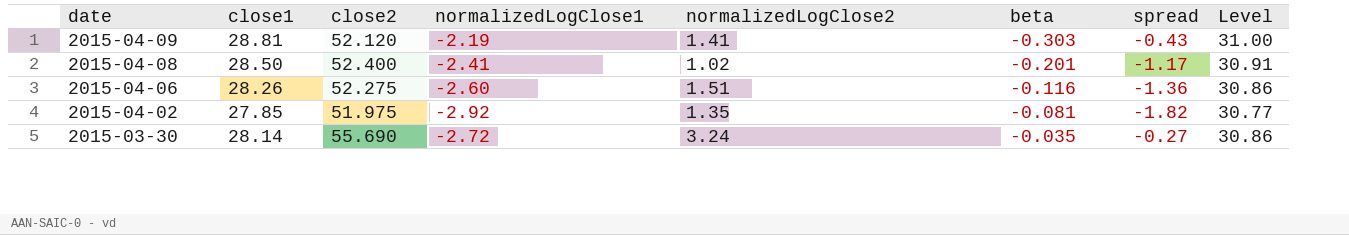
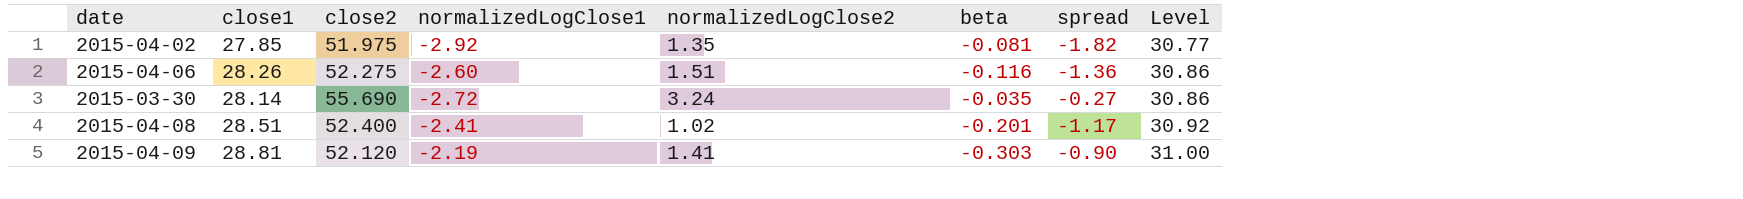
row order: date descending -> Level ascending
2015-04-08 | close1: 28.50 -> 28.51
2015-04-08 | Level: 30.91 -> 30.92
2015-04-09 | spread: -0.43 -> -0.90

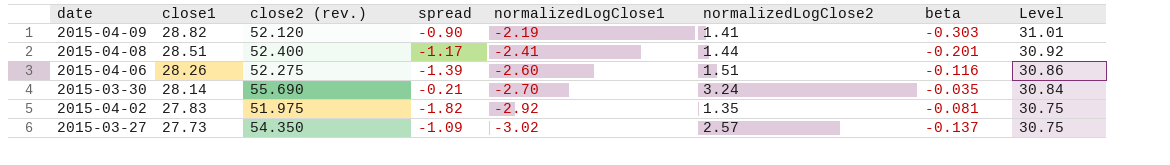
row order: Level ascending -> close1 descending
column name: close2 -> close2 (rev.)
column spread | position: 7 -> 4
2015-04-09 | close1: 28.81 -> 28.82
2015-04-09 | Level: 31.00 -> 31.01
2015-04-08 | normalizedLogClose2: 1.02 -> 1.44
2015-04-06 | spread: -1.36 -> -1.39
2015-03-30 | spread: -0.27 -> -0.21
2015-03-30 | normalizedLogClose1: -2.72 -> -2.70
2015-03-30 | Level: 30.86 -> 30.84
2015-04-02 | close1: 27.85 -> 27.83
2015-04-02 | Level: 30.77 -> 30.75
row 2015-03-27: none -> 27.73 | 54.350 | -1.09 | -3.02 | 2.57 | -0.137 | 30.75

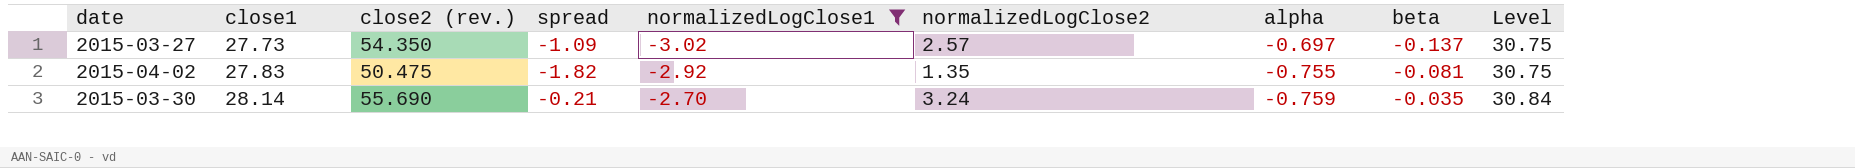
filter: none -> normalizedLogClose1 <= -2.70
row order: close1 descending -> close1 ascending
column alpha | position: none -> 7
2015-04-02 | close2 (rev.): 51.975 -> 50.475

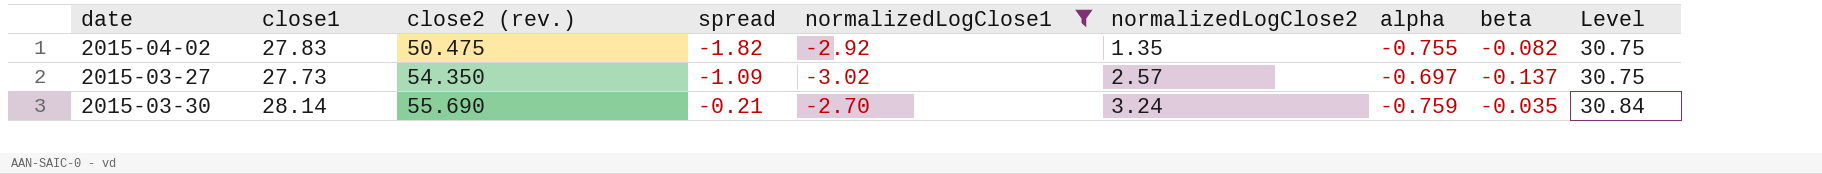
row order: close1 ascending -> close2 (rev.) ascending
2015-04-02 | beta: -0.081 -> -0.082

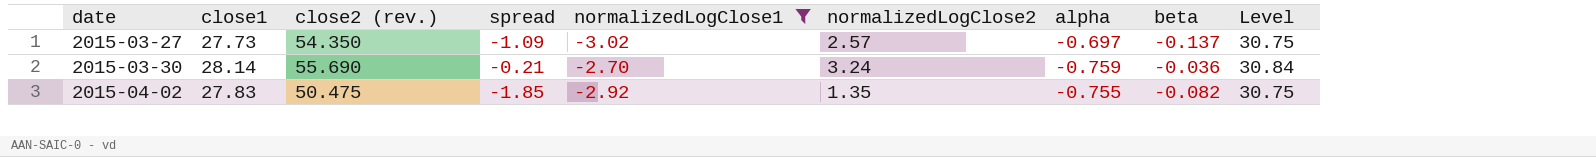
row order: close2 (rev.) ascending -> date ascending
2015-03-30 | beta: -0.035 -> -0.036
2015-04-02 | spread: -1.82 -> -1.85

